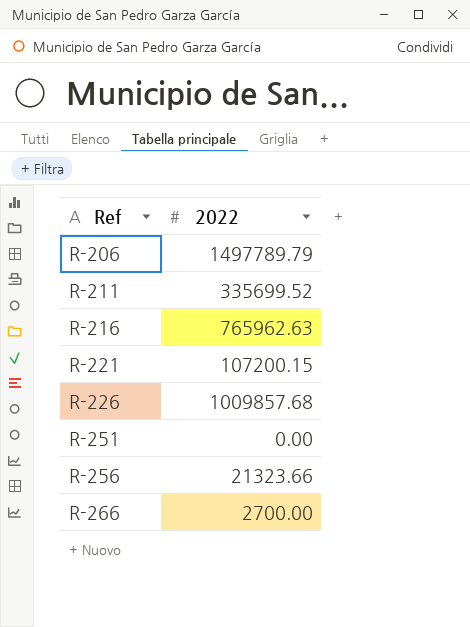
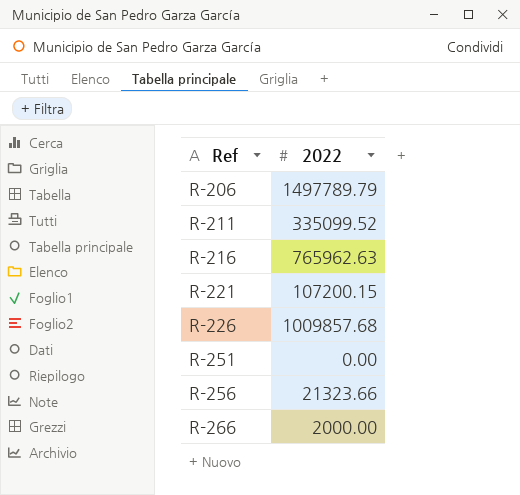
R-211 | 2022: 335699.52 -> 335099.52
R-266 | 2022: 2700.00 -> 2000.00

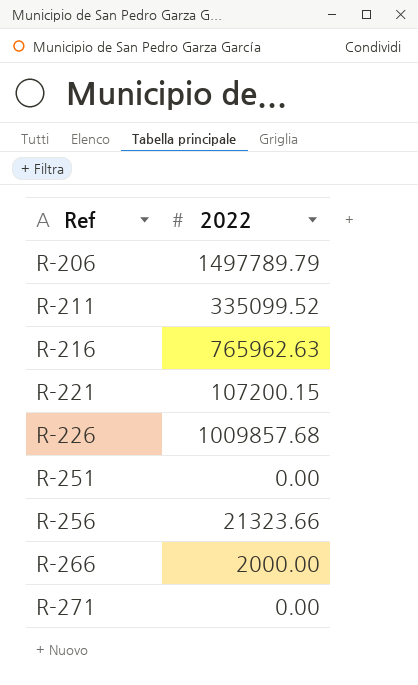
row R-271: none -> 0.00

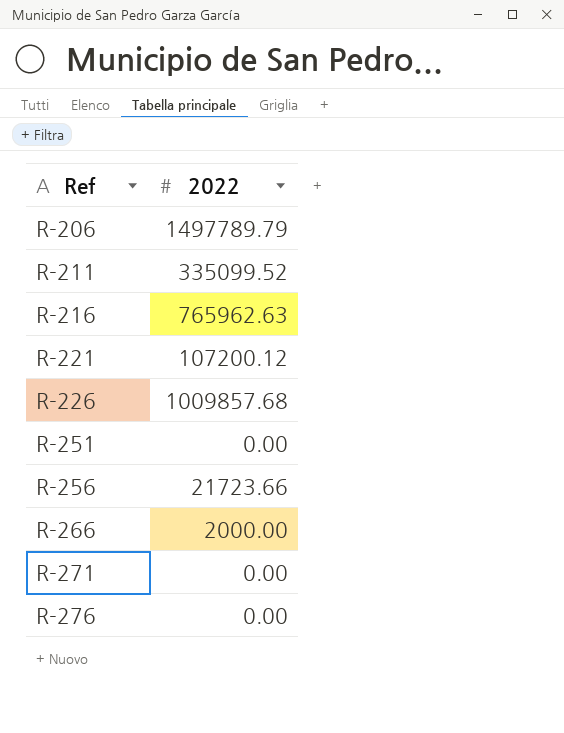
R-221 | 2022: 107200.15 -> 107200.12
R-256 | 2022: 21323.66 -> 21723.66
row R-276: none -> 0.00

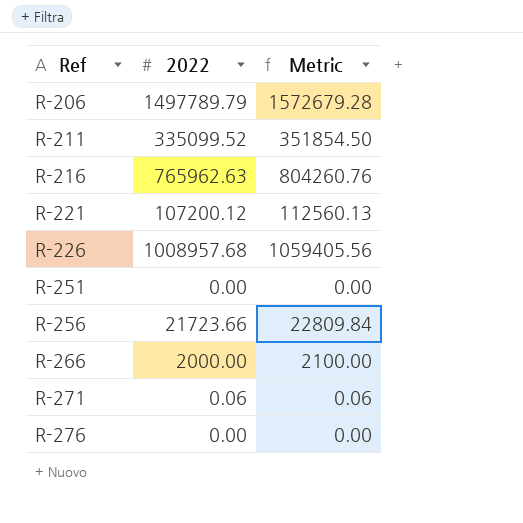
column Metric | formula: none -> [2022] * 1.05
R-226 | 2022: 1009857.68 -> 1008957.68
R-271 | 2022: 0.00 -> 0.06

